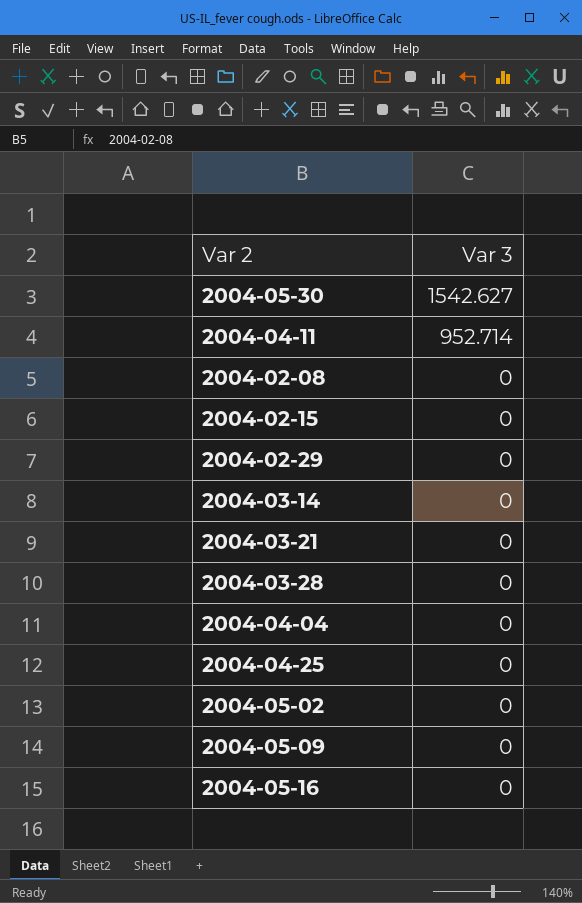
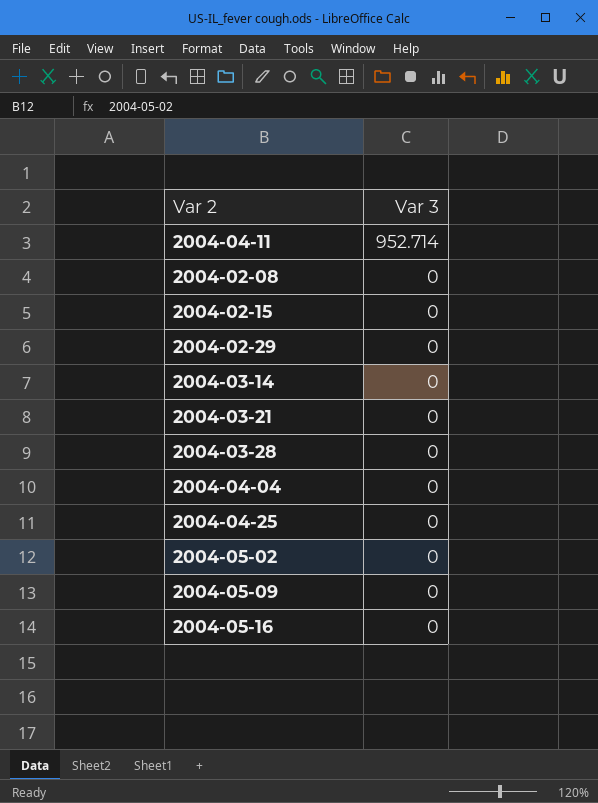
row 2004-05-30: 1542.627 -> none

